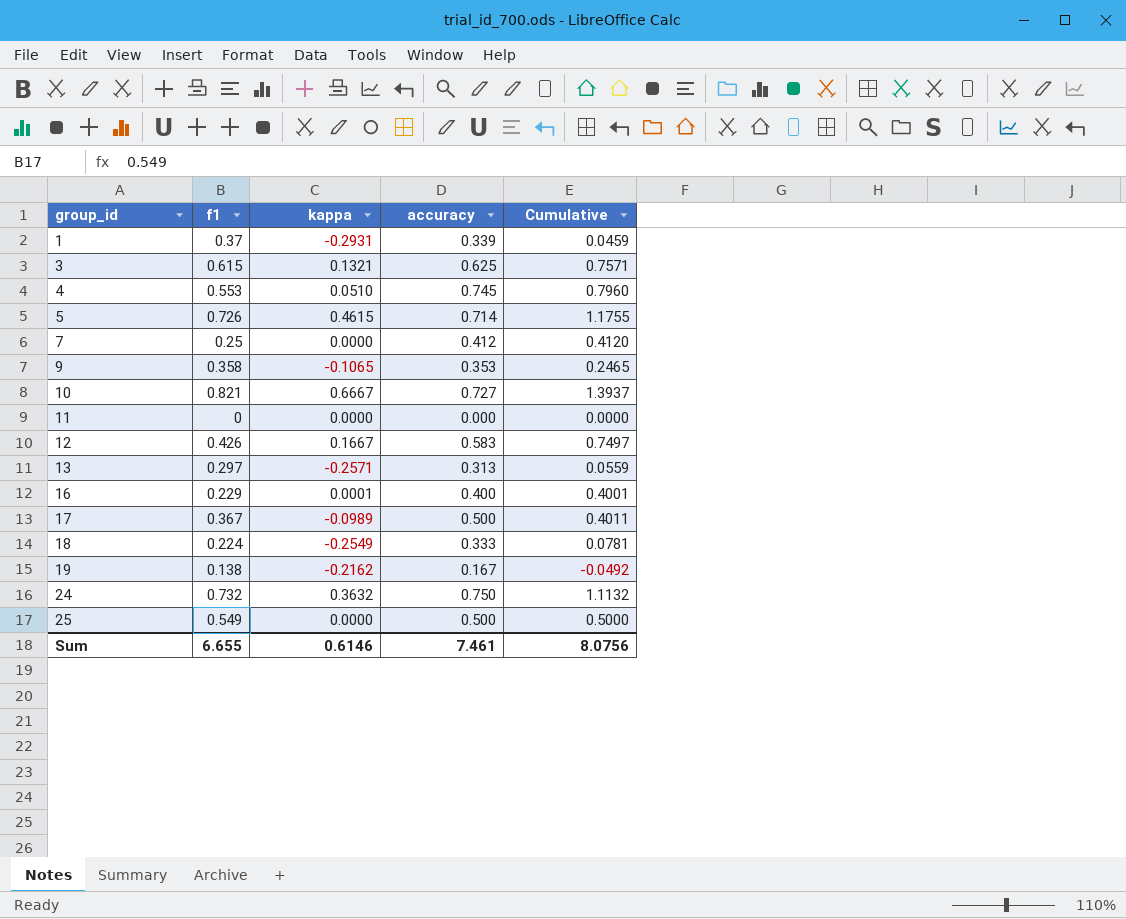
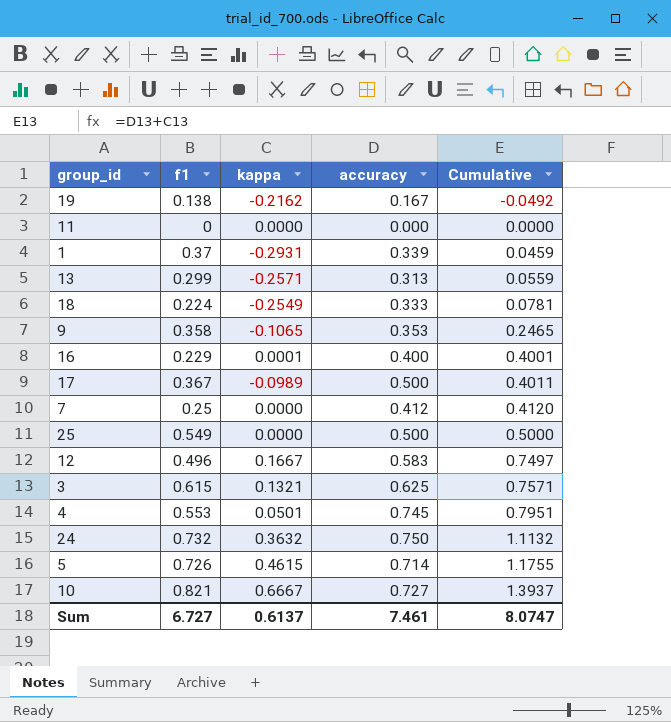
row order: group_id ascending -> Cumulative ascending
13 | f1: 0.297 -> 0.299
12 | f1: 0.426 -> 0.496
4 | kappa: 0.0510 -> 0.0501
4 | Cumulative: 0.7960 -> 0.7951
Sum | f1: 6.655 -> 6.727
Sum | kappa: 0.6146 -> 0.6137
Sum | Cumulative: 8.0756 -> 8.0747

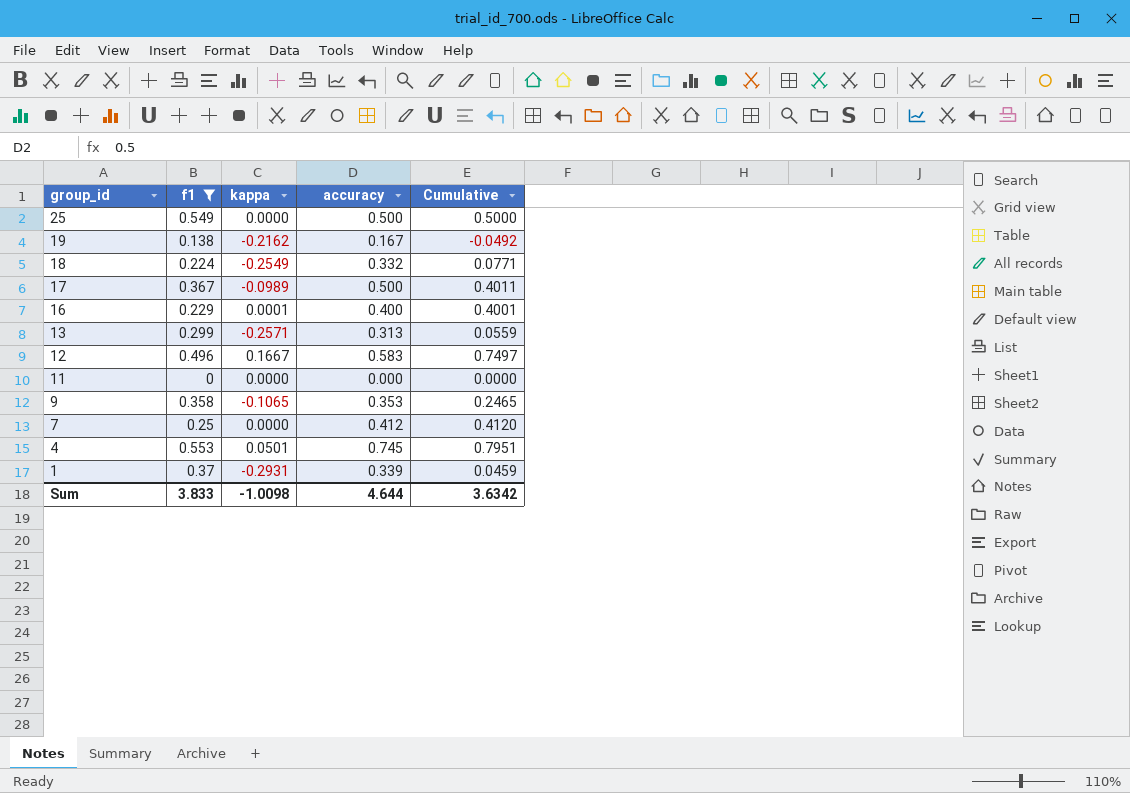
filter: none -> f1 <= 0.553
row order: Cumulative ascending -> group_id descending
18 | accuracy: 0.333 -> 0.332
18 | Cumulative: 0.0781 -> 0.0771
Sum | f1: 6.727 -> 3.833
Sum | kappa: 0.6137 -> -1.0098
Sum | accuracy: 7.461 -> 4.644
Sum | Cumulative: 8.0747 -> 3.6342

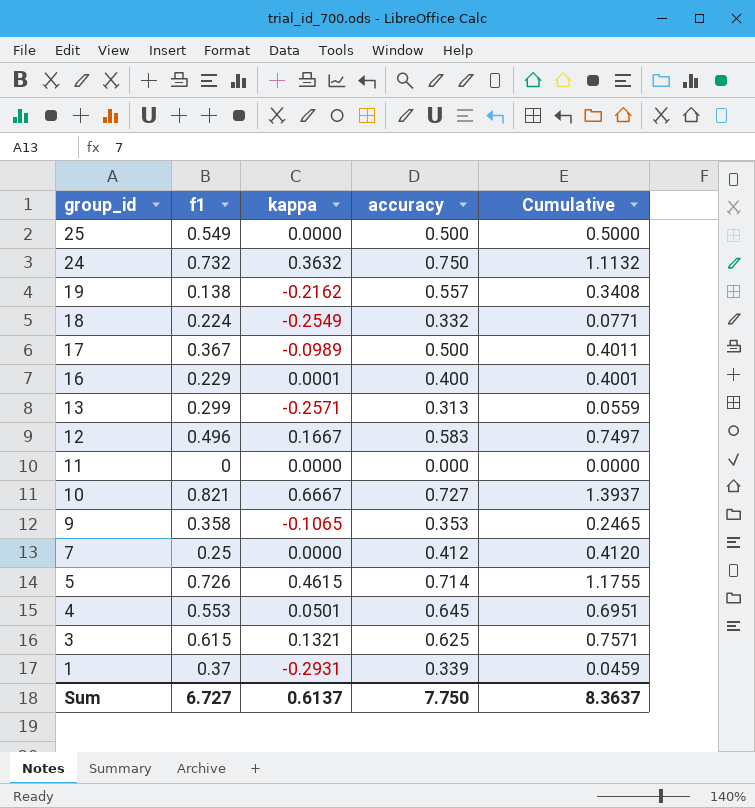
filter: f1 <= 0.553 -> none
19 | accuracy: 0.167 -> 0.557
19 | Cumulative: -0.0492 -> 0.3408
4 | accuracy: 0.745 -> 0.645
4 | Cumulative: 0.7951 -> 0.6951
Sum | f1: 3.833 -> 6.727
Sum | kappa: -1.0098 -> 0.6137
Sum | accuracy: 4.644 -> 7.750
Sum | Cumulative: 3.6342 -> 8.3637

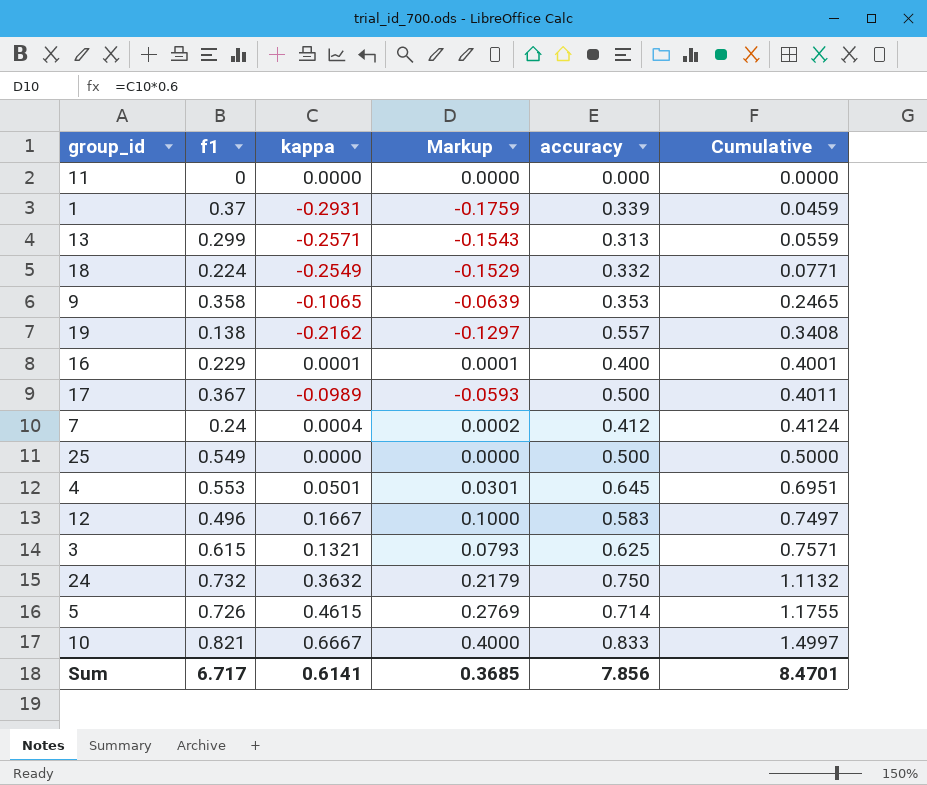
row order: group_id descending -> Cumulative ascending
column Markup | formula: none -> [kappa] * 0.6
7 | f1: 0.25 -> 0.24
7 | kappa: 0.0000 -> 0.0004
7 | Cumulative: 0.4120 -> 0.4124
10 | accuracy: 0.727 -> 0.833
10 | Cumulative: 1.3937 -> 1.4997
Sum | f1: 6.727 -> 6.717
Sum | kappa: 0.6137 -> 0.6141
Sum | accuracy: 7.750 -> 7.856
Sum | Cumulative: 8.3637 -> 8.4701

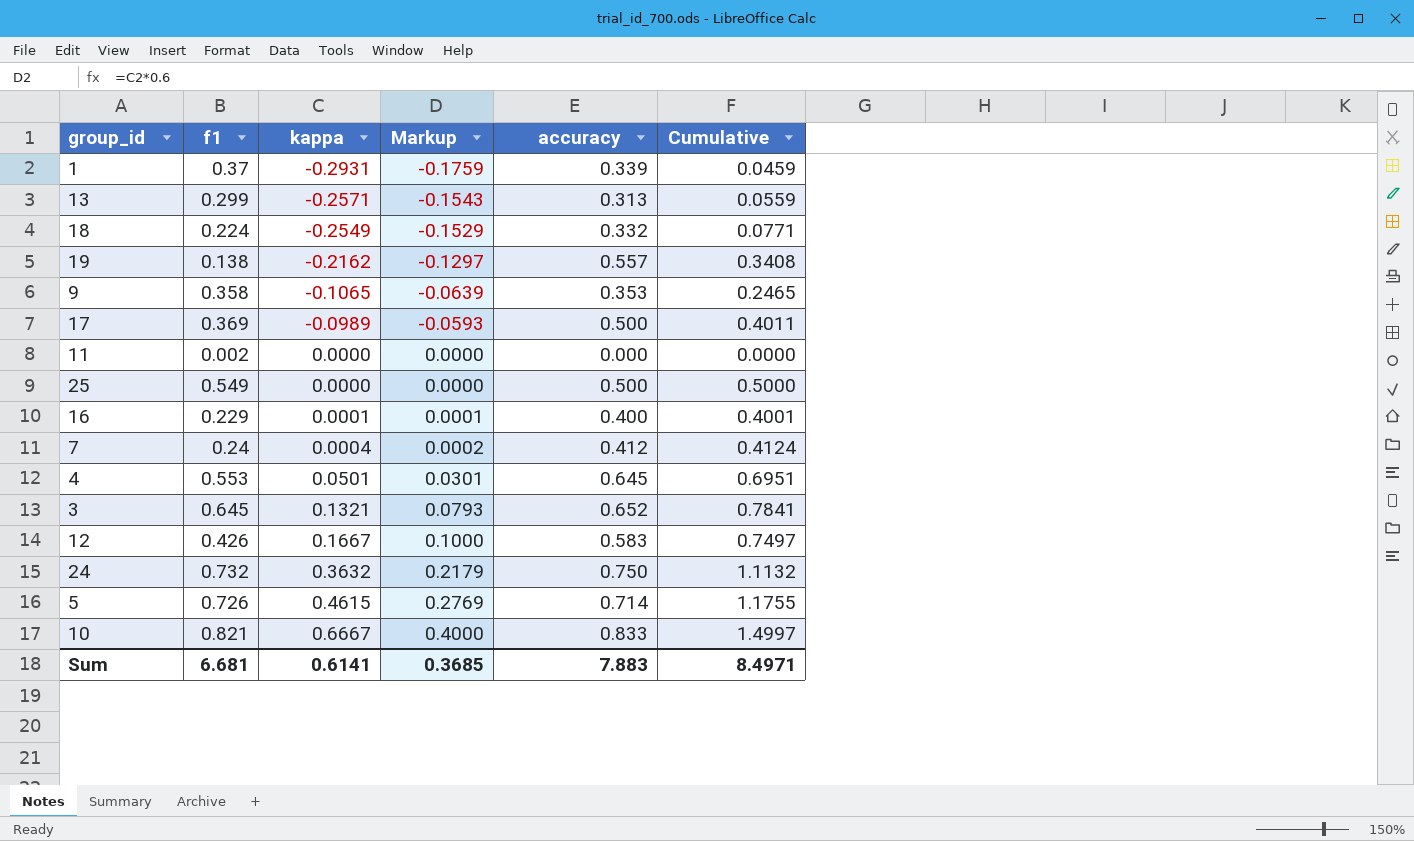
row order: Cumulative ascending -> kappa ascending
17 | f1: 0.367 -> 0.369
11 | f1: 0 -> 0.002
3 | f1: 0.615 -> 0.645
3 | accuracy: 0.625 -> 0.652
3 | Cumulative: 0.7571 -> 0.7841
12 | f1: 0.496 -> 0.426
Sum | f1: 6.717 -> 6.681
Sum | accuracy: 7.856 -> 7.883
Sum | Cumulative: 8.4701 -> 8.4971

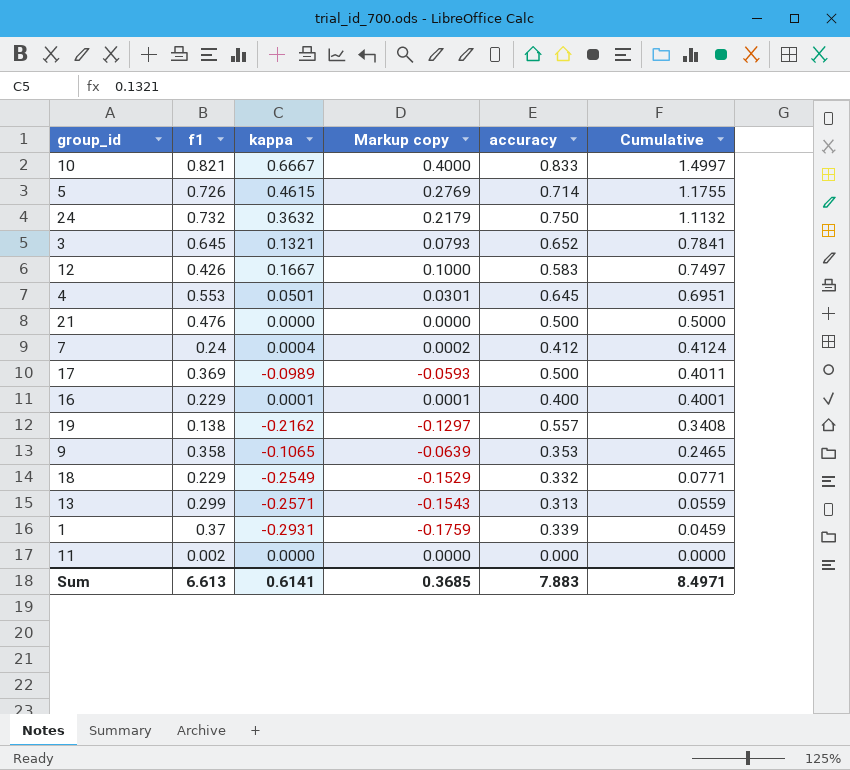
row order: kappa ascending -> Cumulative descending
column name: Markup -> Markup copy
row 25: 0.549 | 0.0000 | 0.0000 | 0.500 | 0.5000 -> none
row 21: none -> 0.476 | 0.0000 | 0.0000 | 0.500 | 0.5000
18 | f1: 0.224 -> 0.229
Sum | f1: 6.681 -> 6.613

